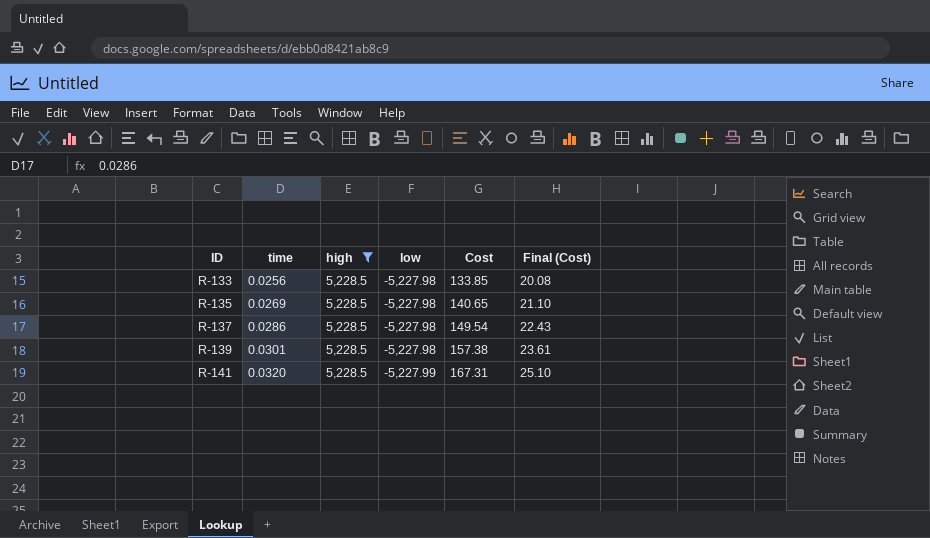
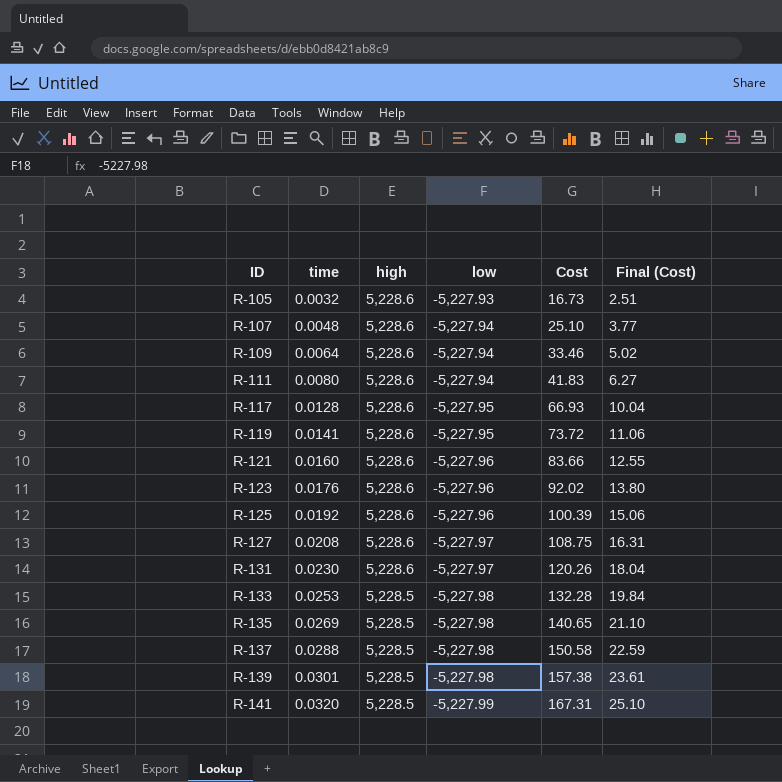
filter: high = 5,228.5 -> none
R-133 | time: 0.0256 -> 0.0253
R-133 | Cost: 133.85 -> 132.28
R-133 | Final (Cost): 20.08 -> 19.84
R-137 | time: 0.0286 -> 0.0288
R-137 | Cost: 149.54 -> 150.58
R-137 | Final (Cost): 22.43 -> 22.59

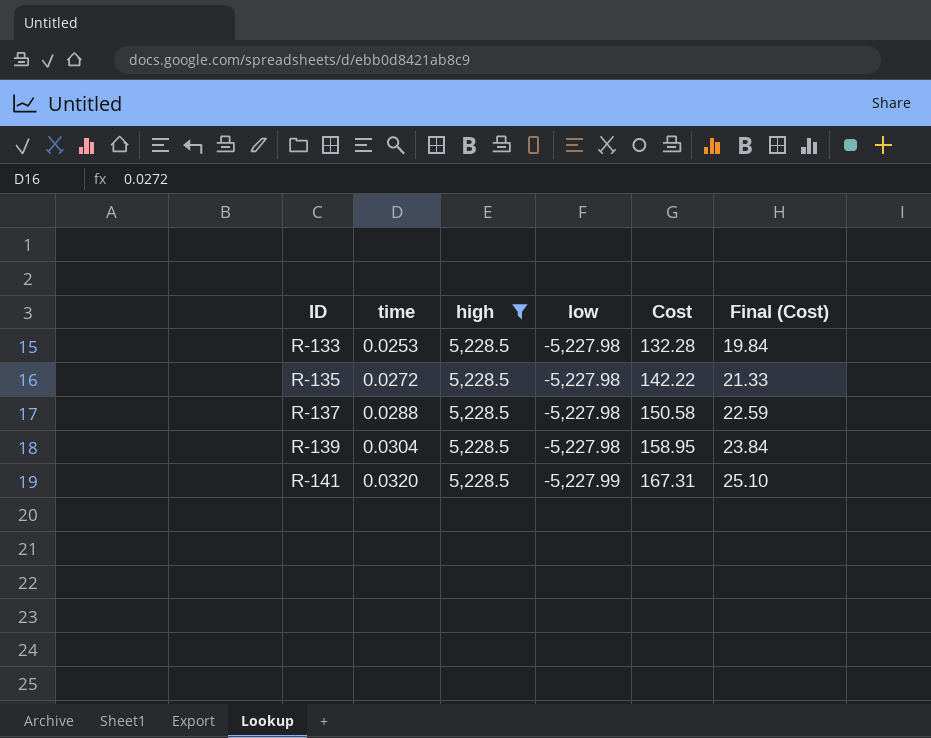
filter: none -> high = 5,228.5
R-135 | time: 0.0269 -> 0.0272
R-135 | Cost: 140.65 -> 142.22
R-135 | Final (Cost): 21.10 -> 21.33
R-139 | time: 0.0301 -> 0.0304
R-139 | Cost: 157.38 -> 158.95
R-139 | Final (Cost): 23.61 -> 23.84

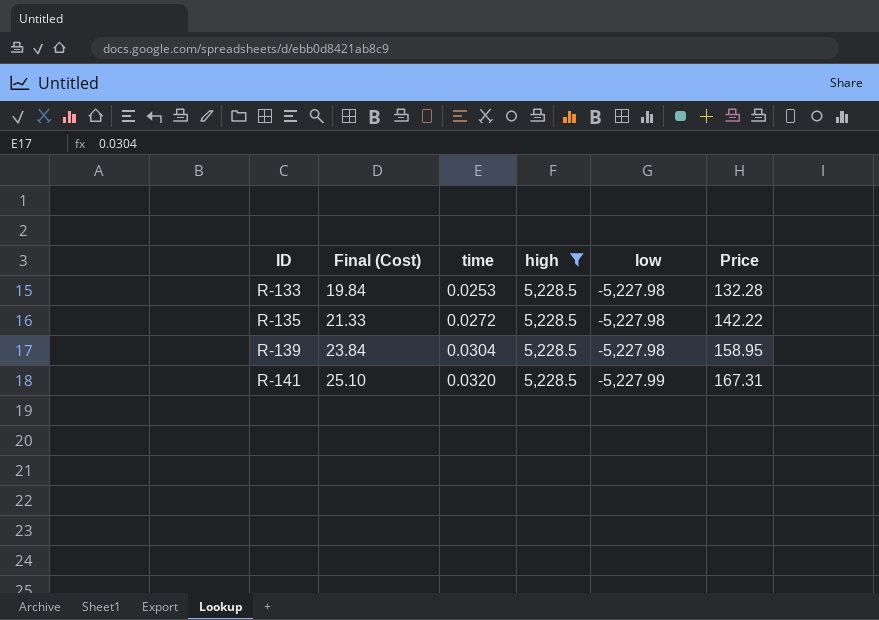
column Final (Cost) | position: 6 -> 2
column name: Cost -> Price
row R-137: 0.0288 | 5,228.5 | -5,227.98 | 150.58 | 22.59 -> none

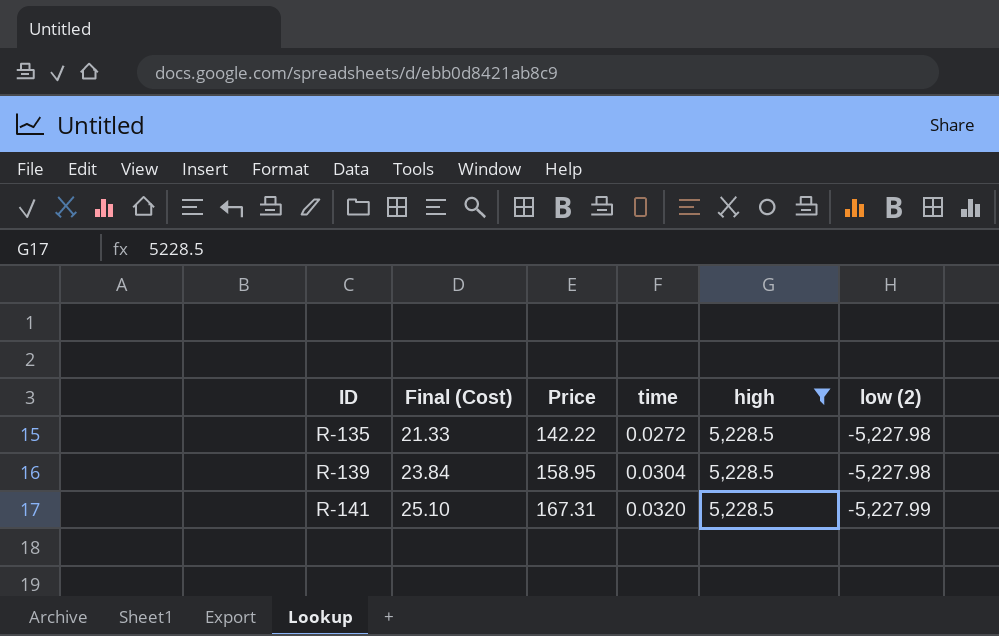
column Price | position: 6 -> 3
column name: low -> low (2)
row R-133: 19.84 | 0.0253 | 5,228.5 | -5,227.98 | 132.28 -> none

